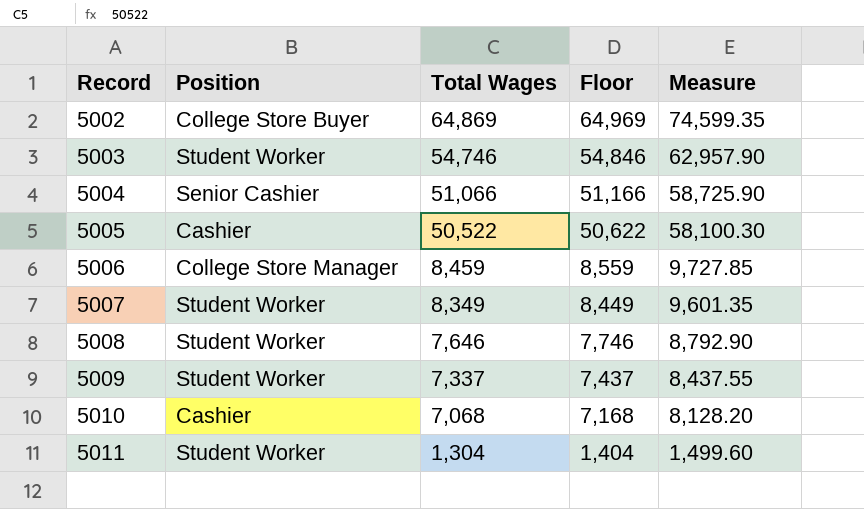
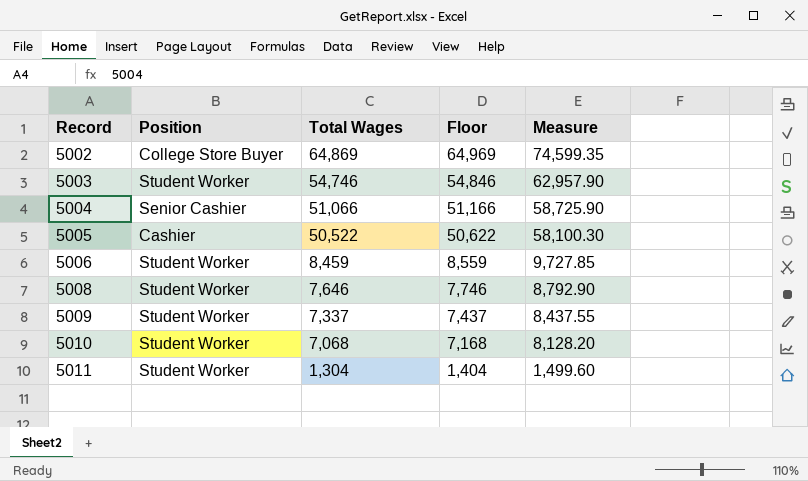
row 5007: Student Worker | 8,349 | 8,449 | 9,601.35 -> none
5006 | Position: College Store Manager -> Student Worker
5010 | Position: Cashier -> Student Worker

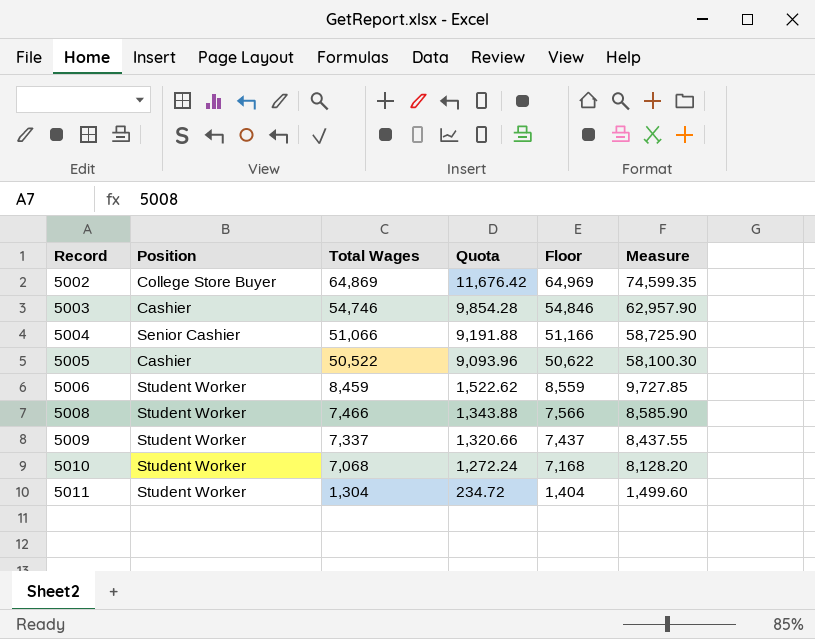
column Quota | formula: none -> [Total Wages] * 0.18
5003 | Position: Student Worker -> Cashier
5008 | Total Wages: 7,646 -> 7,466
5008 | Floor: 7,746 -> 7,566
5008 | Measure: 8,792.90 -> 8,585.90

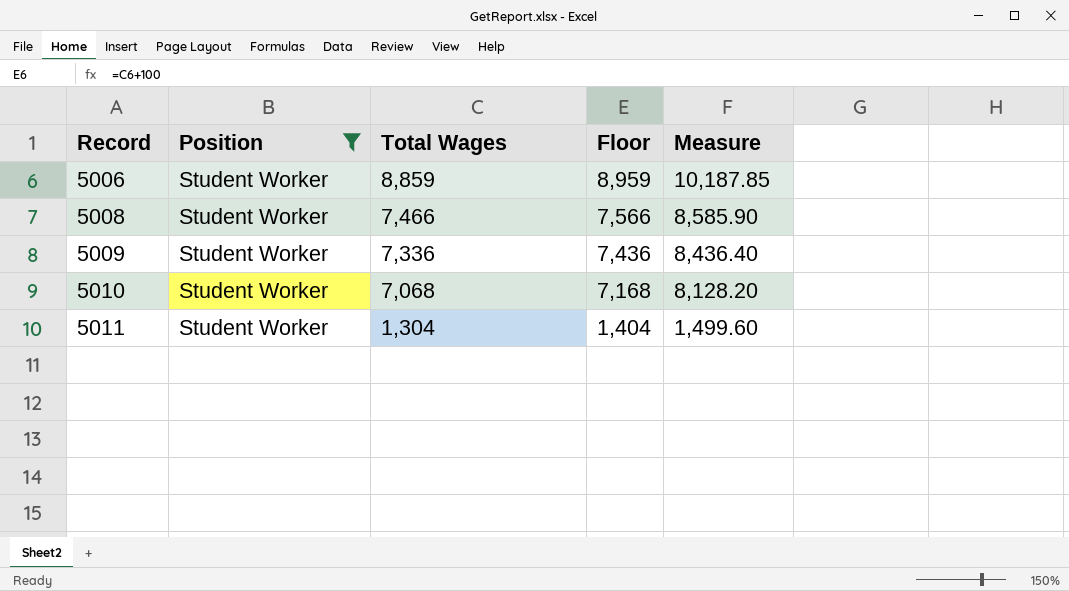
filter: none -> Position = Student Worker
column Quota | formula: [Total Wages] * 0.18 -> none
5006 | Total Wages: 8,459 -> 8,859
5006 | Floor: 8,559 -> 8,959
5006 | Measure: 9,727.85 -> 10,187.85
5009 | Total Wages: 7,337 -> 7,336
5009 | Floor: 7,437 -> 7,436
5009 | Measure: 8,437.55 -> 8,436.40

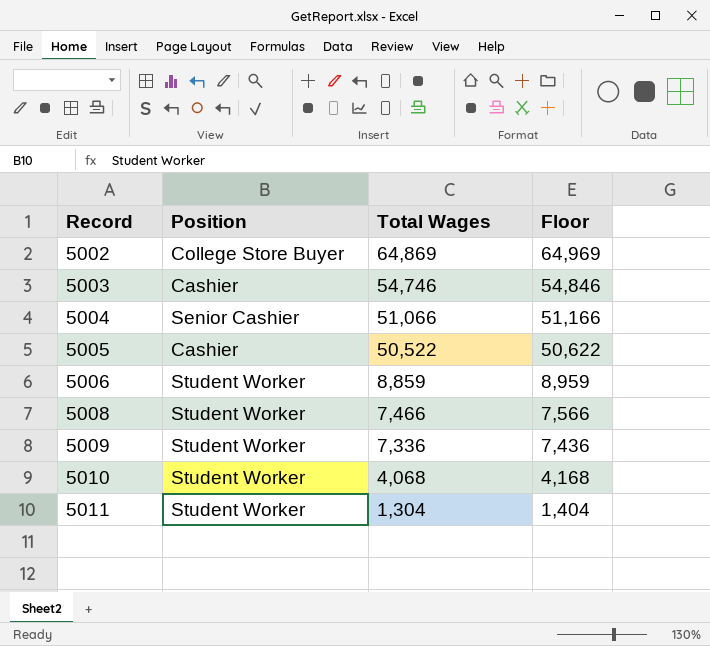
filter: Position = Student Worker -> none
column Measure | formula: [Total Wages] * 1.15 -> none
5010 | Total Wages: 7,068 -> 4,068
5010 | Floor: 7,168 -> 4,168

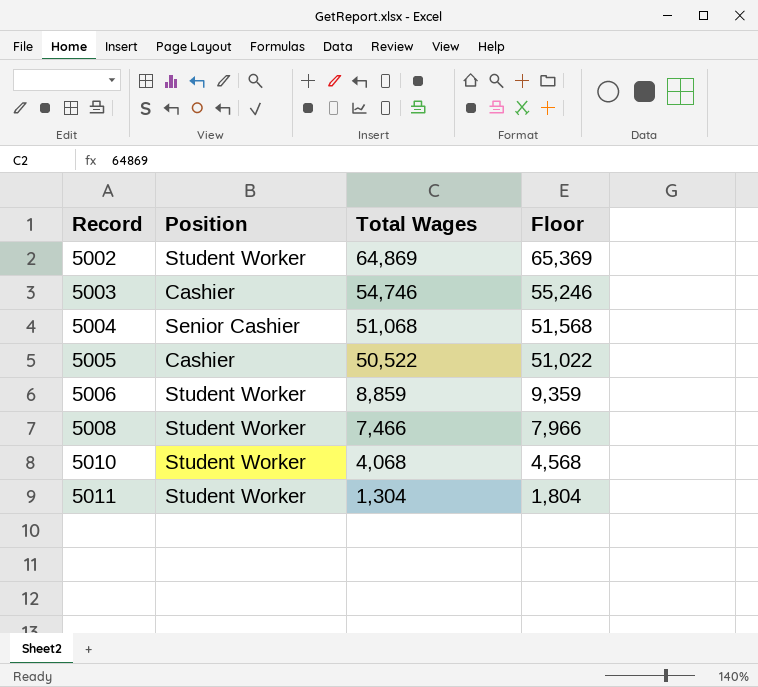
column Floor | formula: [Total Wages] + 100 -> [Total Wages] + 500
row 5009: Student Worker | 7,336 | 7,436 -> none
5002 | Position: College Store Buyer -> Student Worker
5004 | Total Wages: 51,066 -> 51,068

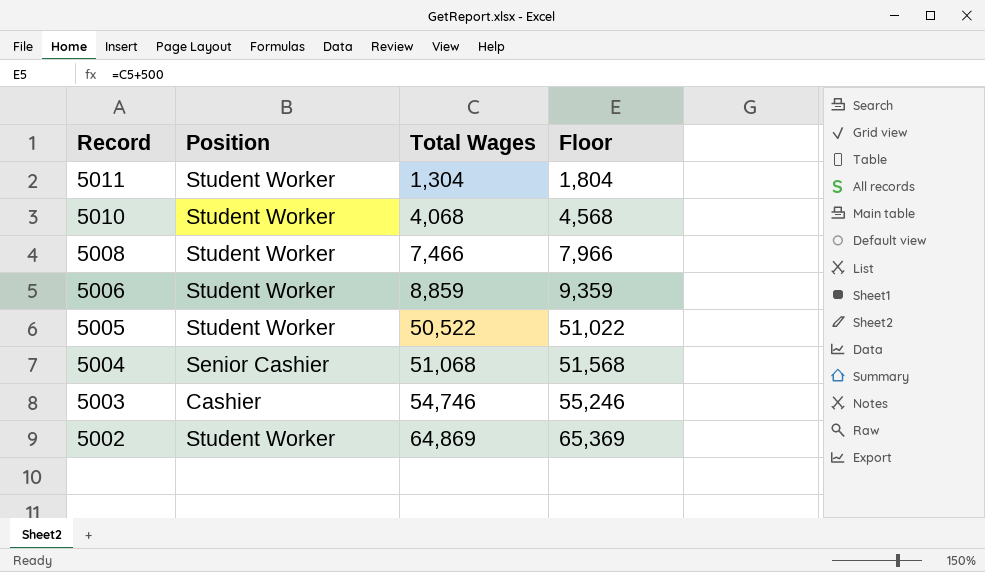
row order: Record ascending -> Record descending
5005 | Position: Cashier -> Student Worker

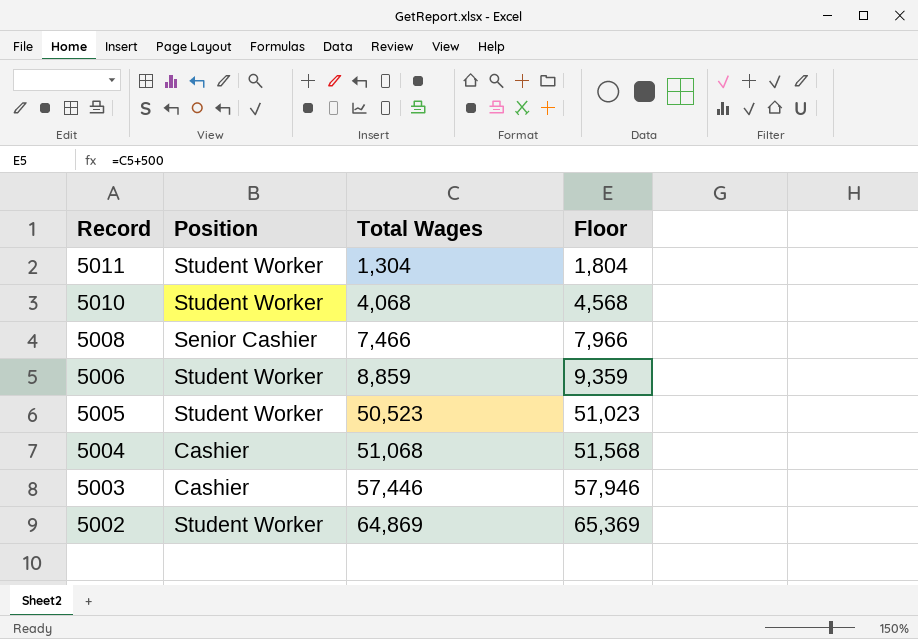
5008 | Position: Student Worker -> Senior Cashier
5005 | Total Wages: 50,522 -> 50,523
5005 | Floor: 51,022 -> 51,023
5004 | Position: Senior Cashier -> Cashier
5003 | Total Wages: 54,746 -> 57,446
5003 | Floor: 55,246 -> 57,946

